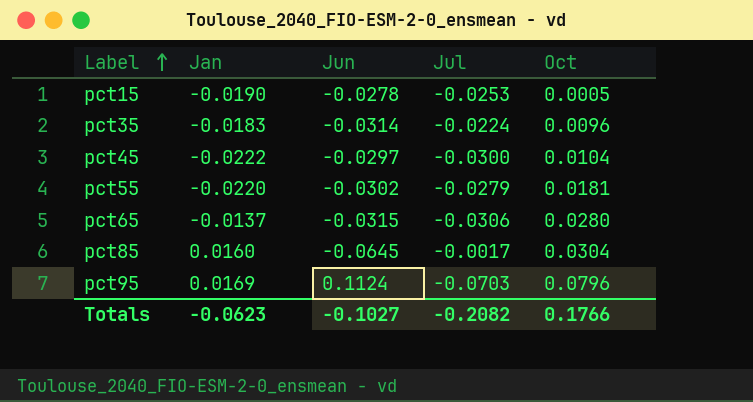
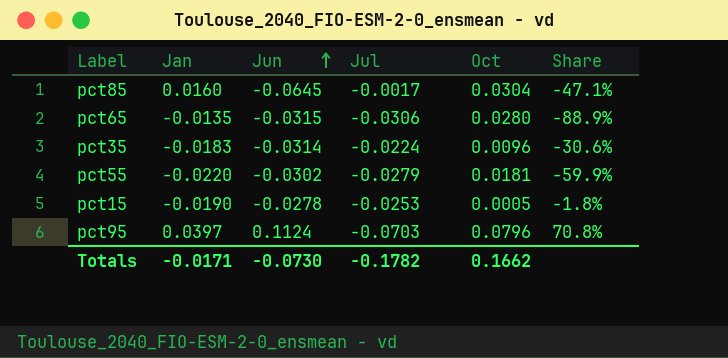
row order: Label ascending -> Jun ascending
column Share | formula: none -> [Oct] / [Jun]
row pct45: -0.0222 | -0.0297 | -0.0300 | 0.0104 -> none
pct65 | Jan: -0.0137 -> -0.0135
pct95 | Jan: 0.0169 -> 0.0397
Totals | Jan: -0.0623 -> -0.0171
Totals | Jun: -0.1027 -> -0.0730
Totals | Jul: -0.2082 -> -0.1782
Totals | Oct: 0.1766 -> 0.1662

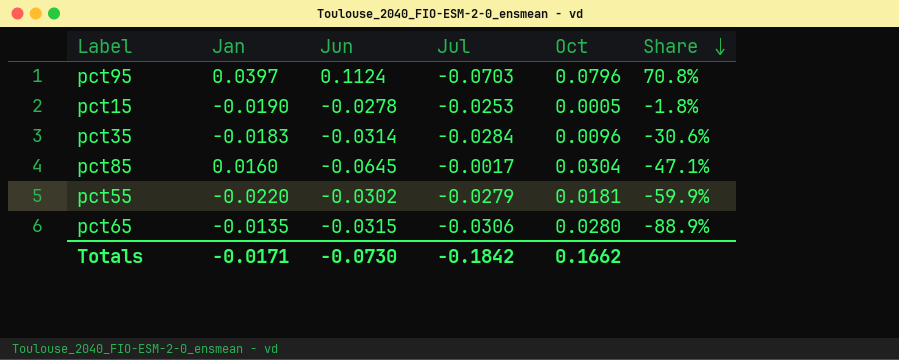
row order: Jun ascending -> Share descending
pct35 | Jul: -0.0224 -> -0.0284
Totals | Jul: -0.1782 -> -0.1842

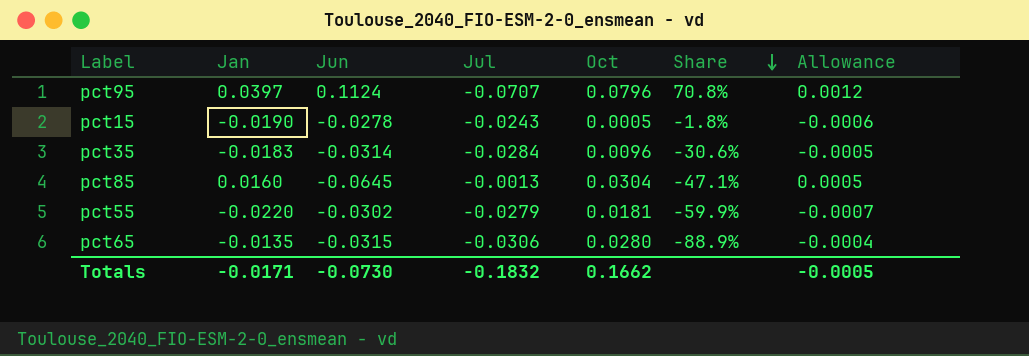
column Allowance | formula: none -> [Jan] * 0.03
pct95 | Jul: -0.0703 -> -0.0707
pct15 | Jul: -0.0253 -> -0.0243
pct85 | Jul: -0.0017 -> -0.0013
Totals | Jul: -0.1842 -> -0.1832

